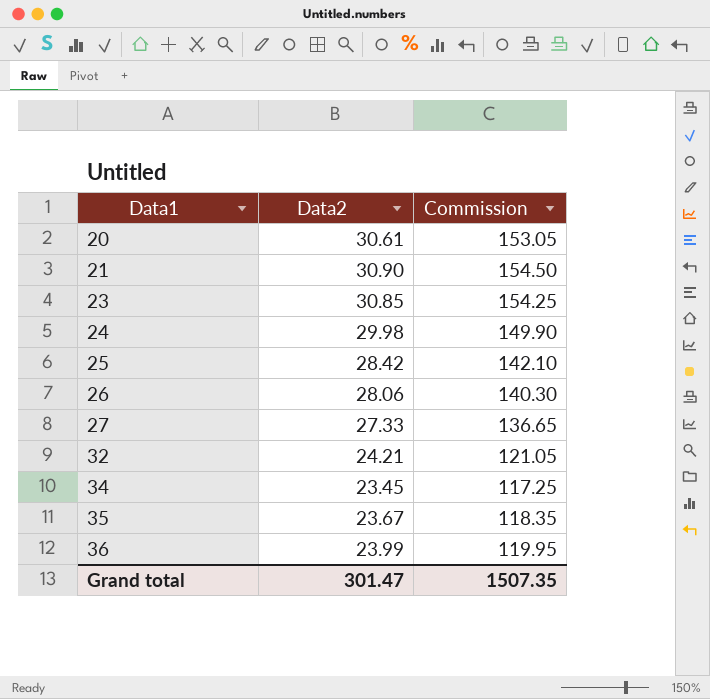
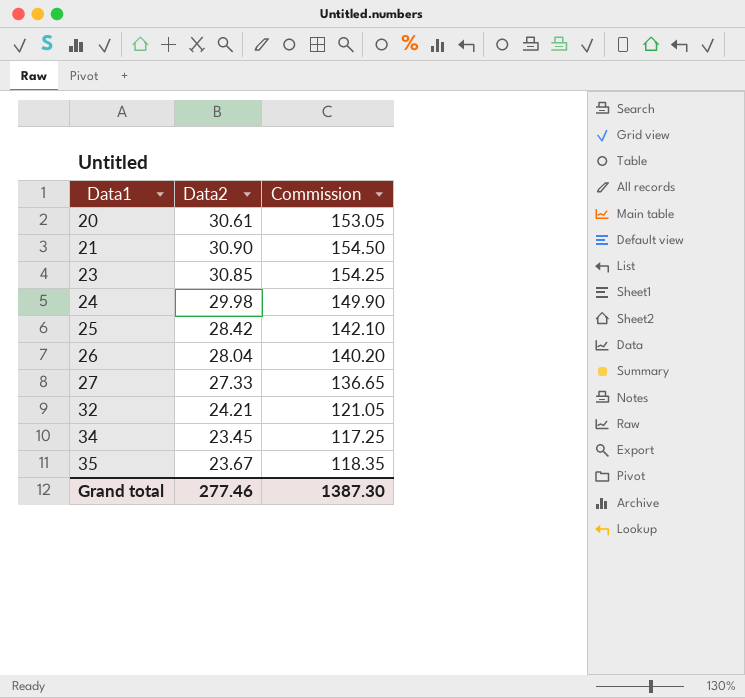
row 36: 23.99 | 119.95 -> none
26 | Data2: 28.06 -> 28.04
26 | Commission: 140.30 -> 140.20
Grand total | Data2: 301.47 -> 277.46
Grand total | Commission: 1507.35 -> 1387.30

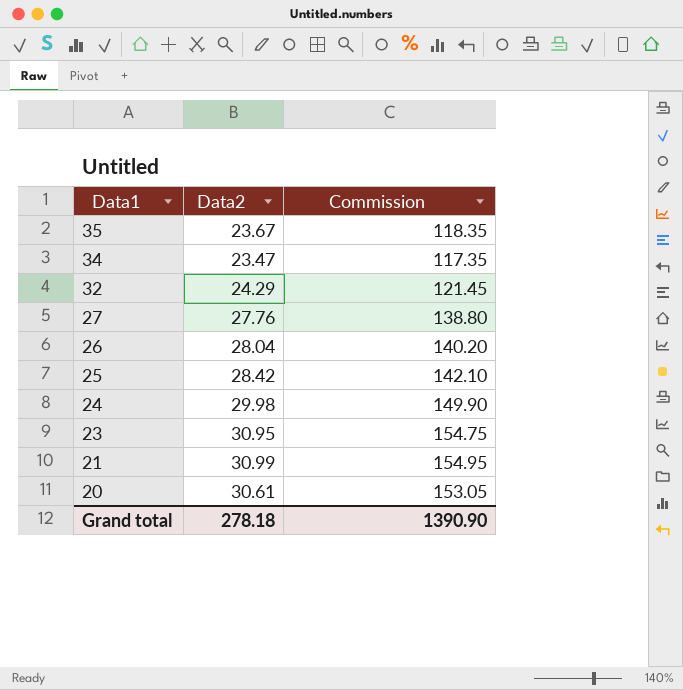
row order: Data1 ascending -> Data1 descending
34 | Data2: 23.45 -> 23.47
34 | Commission: 117.25 -> 117.35
32 | Data2: 24.21 -> 24.29
32 | Commission: 121.05 -> 121.45
27 | Data2: 27.33 -> 27.76
27 | Commission: 136.65 -> 138.80
23 | Data2: 30.85 -> 30.95
23 | Commission: 154.25 -> 154.75
21 | Data2: 30.90 -> 30.99
21 | Commission: 154.50 -> 154.95
Grand total | Data2: 277.46 -> 278.18
Grand total | Commission: 1387.30 -> 1390.90

